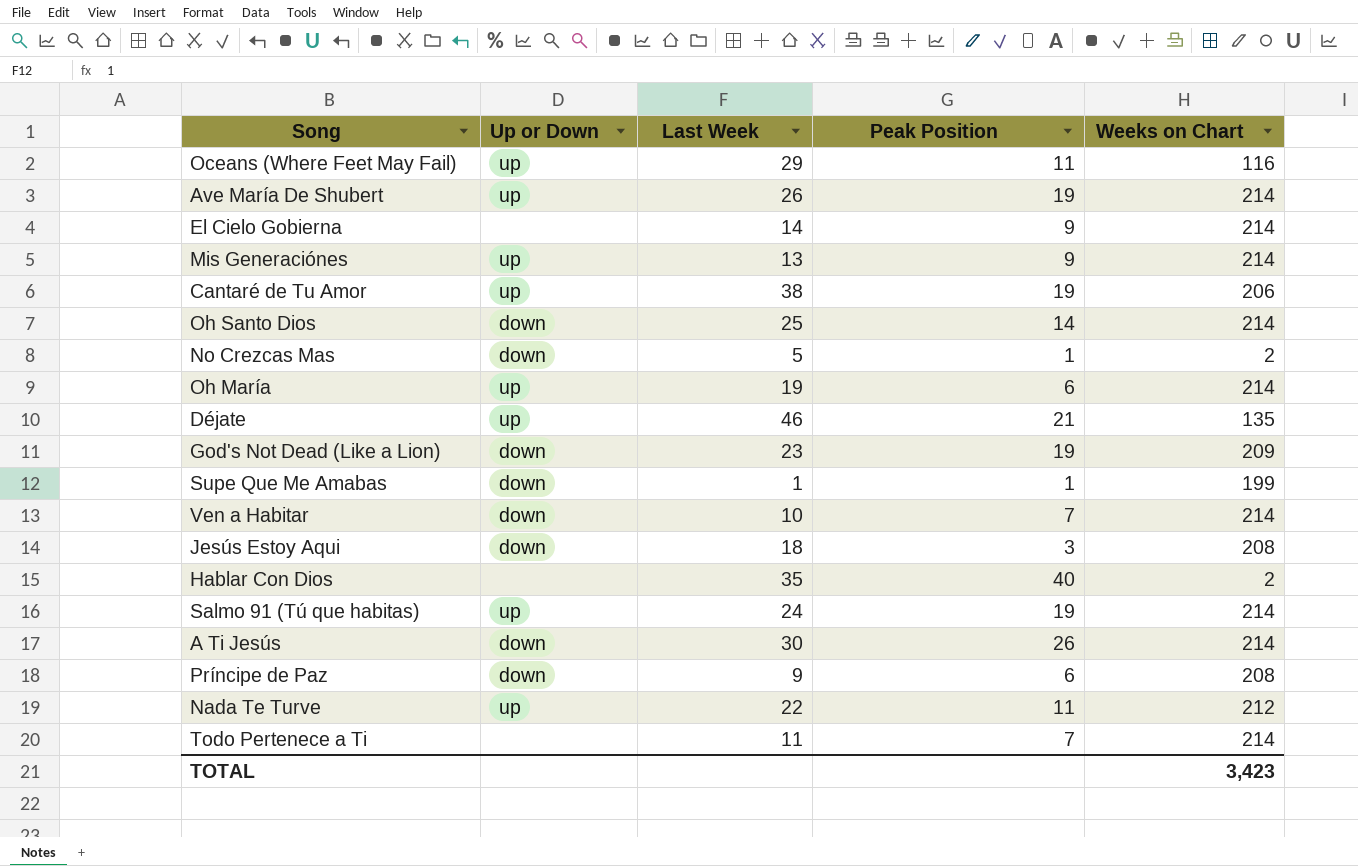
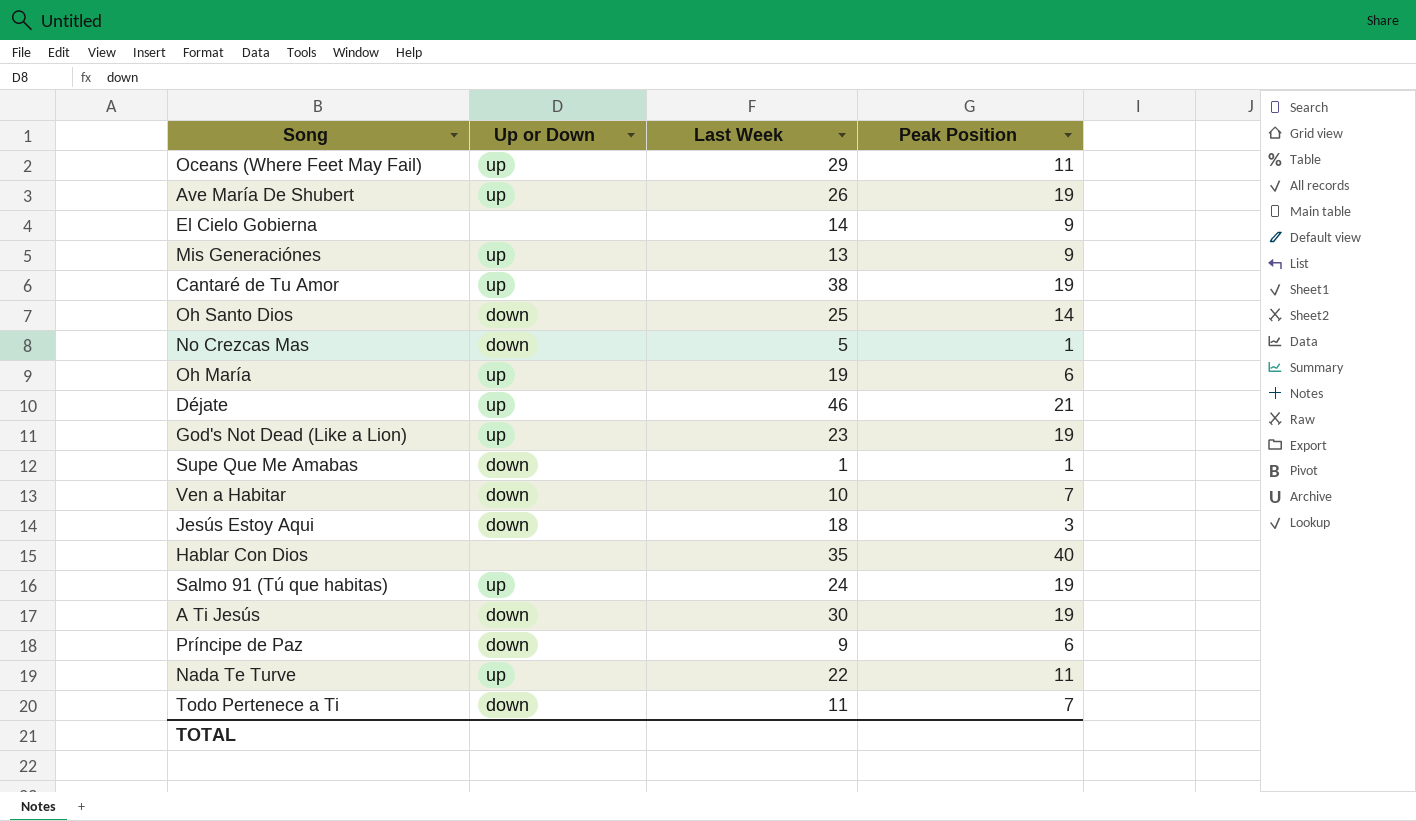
column Weeks on Chart | position: 5 -> none
God's Not Dead (Like a Lion) | Up or Down: down -> up
A Ti Jesús | Peak Position: 26 -> 19
Todo Pertenece a Ti | Up or Down: none -> down

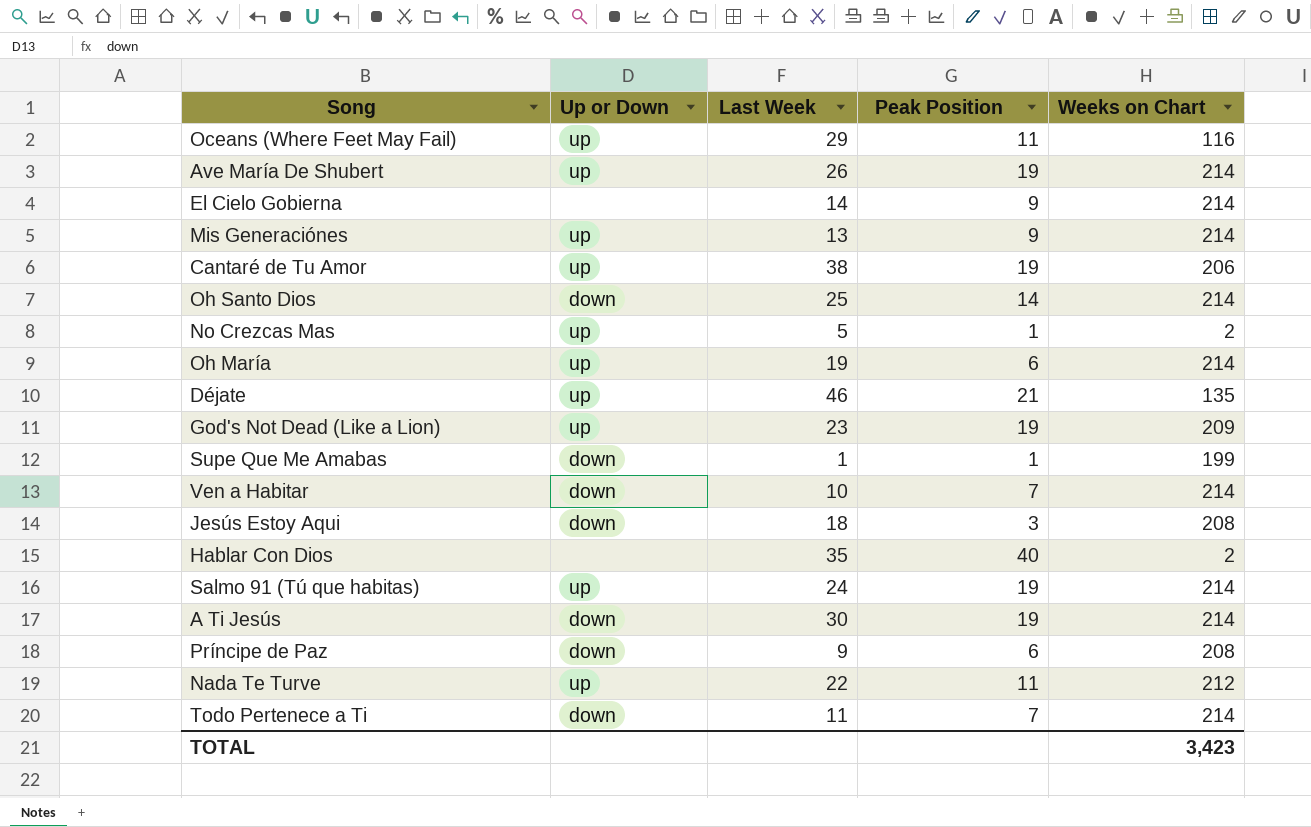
column Weeks on Chart | position: none -> 5
No Crezcas Mas | Up or Down: down -> up

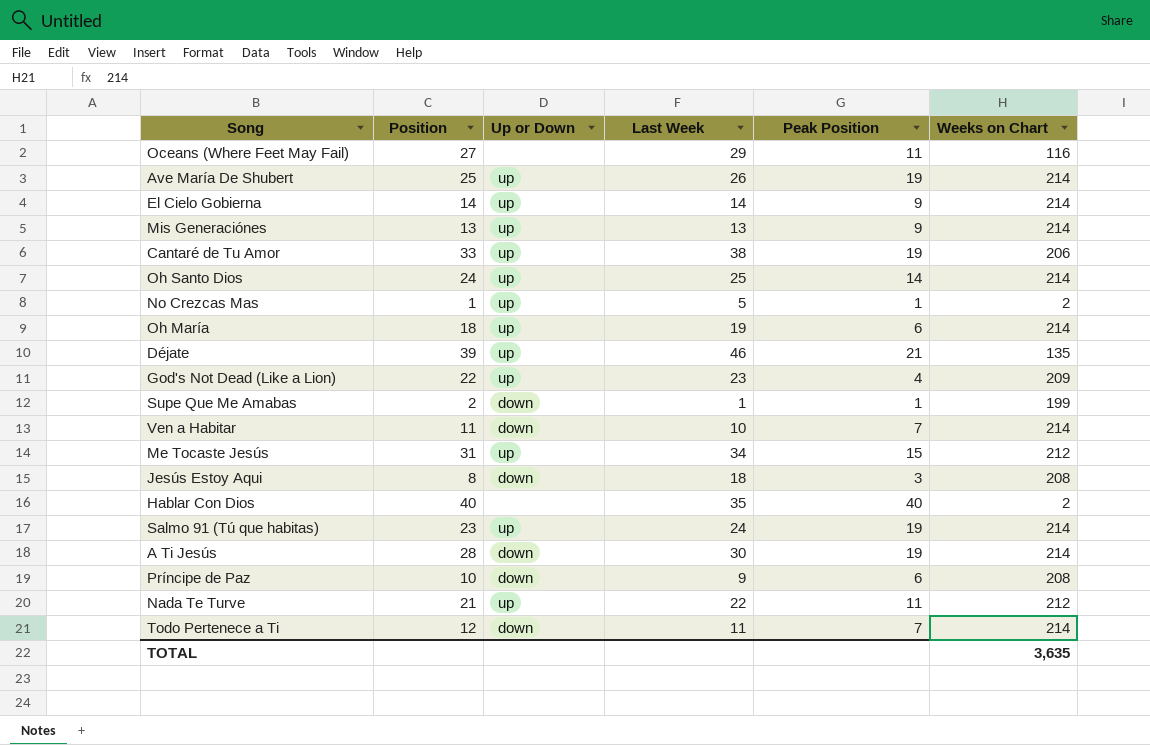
column Position | position: none -> 2
Oceans (Where Feet May Fail) | Up or Down: up -> none
El Cielo Gobierna | Up or Down: none -> up
Oh Santo Dios | Up or Down: down -> up
God's Not Dead (Like a Lion) | Peak Position: 19 -> 4
row Me Tocaste Jesús: none -> 31 | up | 34 | 15 | 212
TOTAL | Weeks on Chart: 3,423 -> 3,635

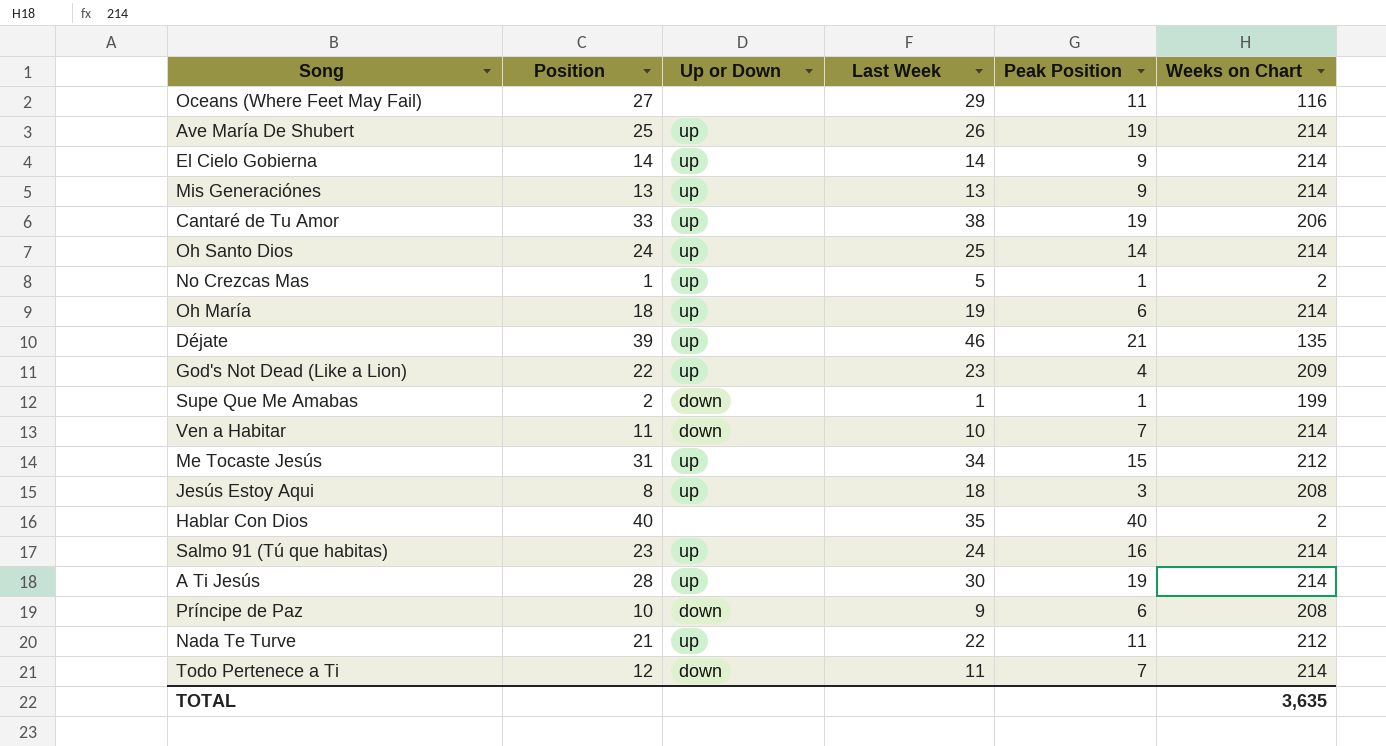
Jesús Estoy Aqui | Up or Down: down -> up
Salmo 91 (Tú que habitas) | Peak Position: 19 -> 16
A Ti Jesús | Up or Down: down -> up

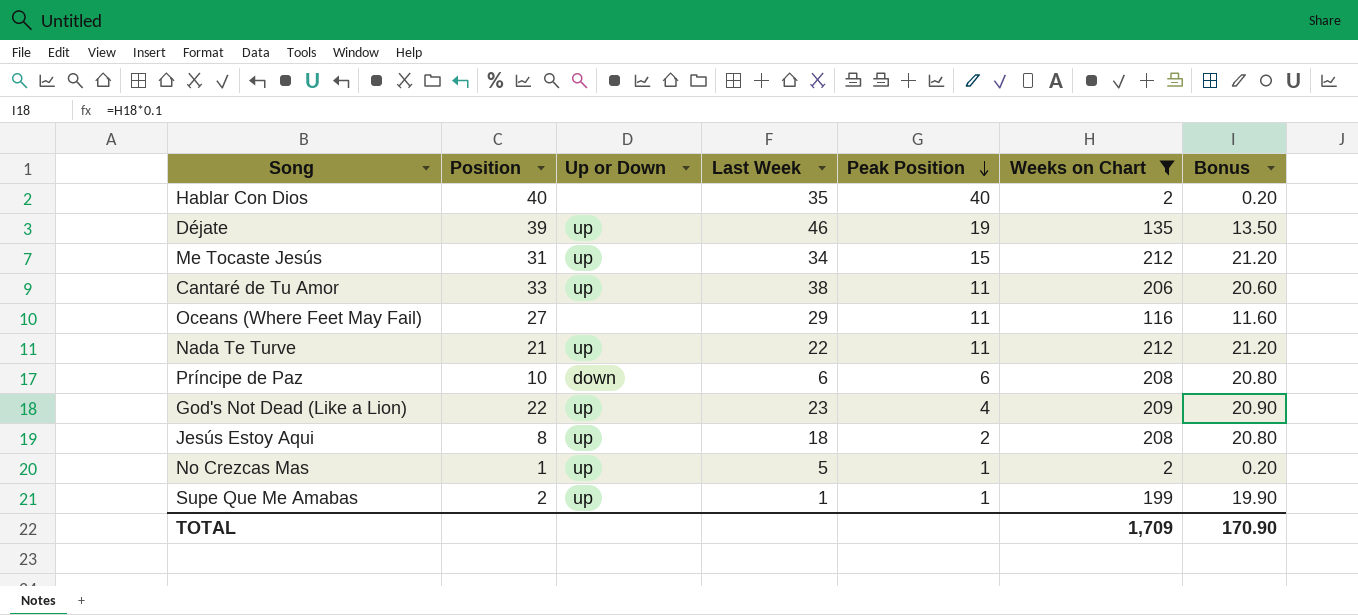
filter: none -> Weeks on Chart != 214
row order: none -> Peak Position descending
column Bonus | formula: none -> [Weeks on Chart] * 0.1
Déjate | Peak Position: 21 -> 19
Cantaré de Tu Amor | Peak Position: 19 -> 11
Príncipe de Paz | Last Week: 9 -> 6
Jesús Estoy Aqui | Peak Position: 3 -> 2
Supe Que Me Amabas | Up or Down: down -> up
TOTAL | Weeks on Chart: 3,635 -> 1,709

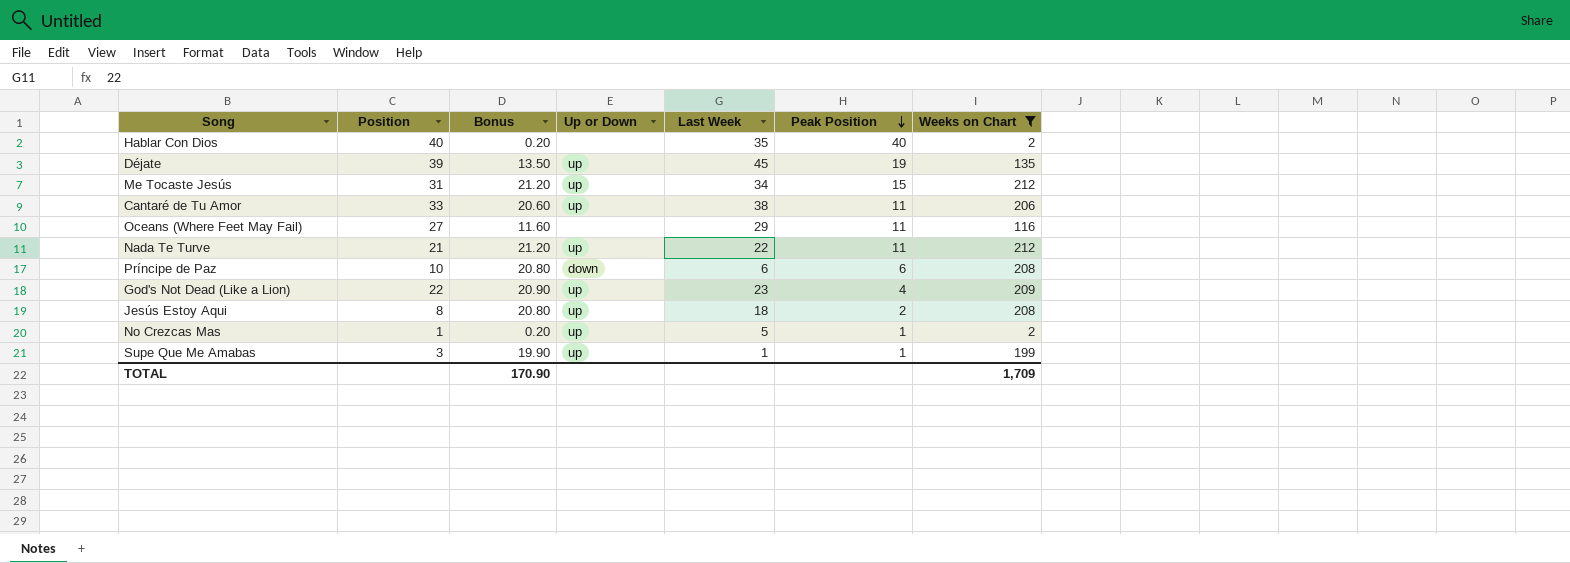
column Bonus | position: 7 -> 3
Déjate | Last Week: 46 -> 45
Supe Que Me Amabas | Position: 2 -> 3

